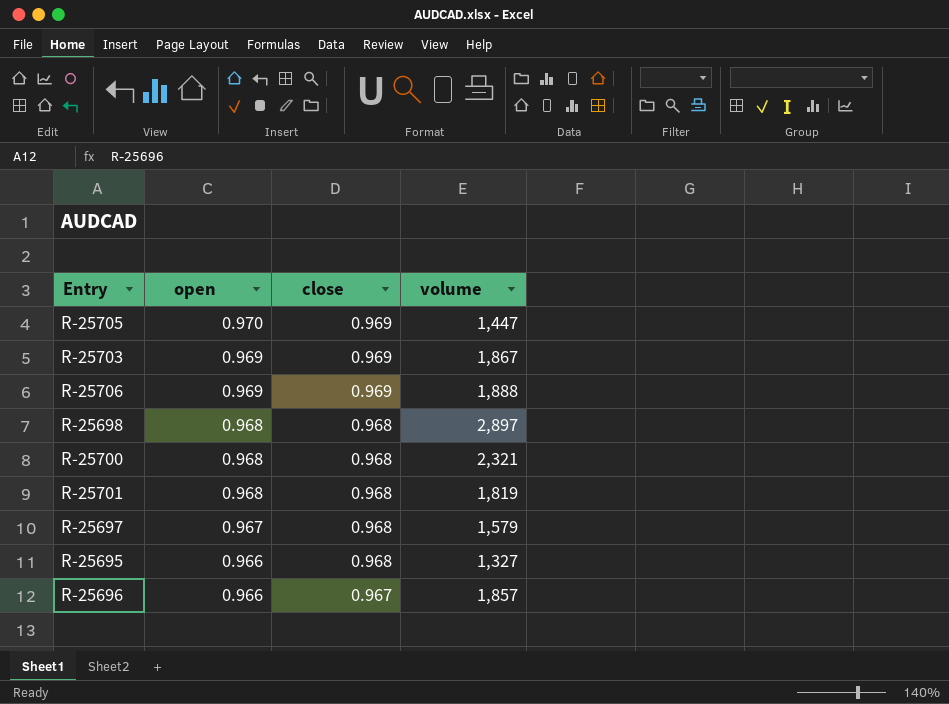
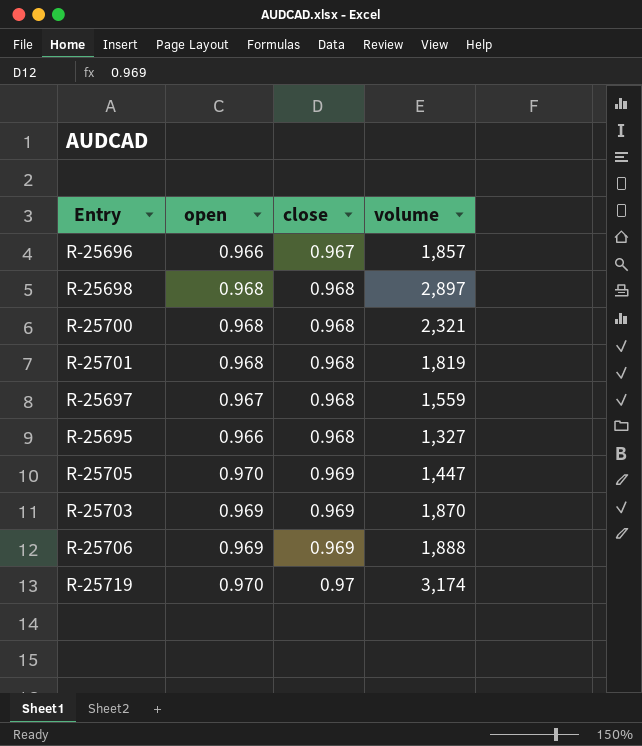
row order: open descending -> close ascending
R-25697 | volume: 1,579 -> 1,559
R-25703 | volume: 1,867 -> 1,870
row R-25719: none -> 0.970 | 0.97 | 3,174

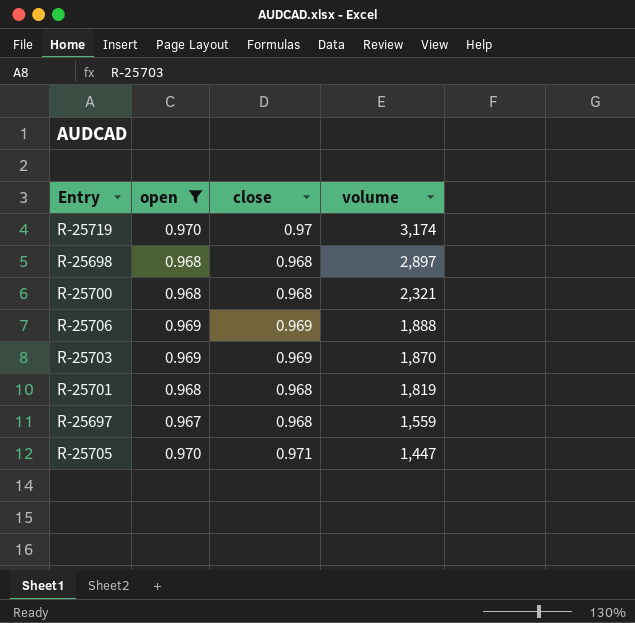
filter: none -> open != 0.966
row order: close ascending -> volume descending
R-25705 | close: 0.969 -> 0.971

